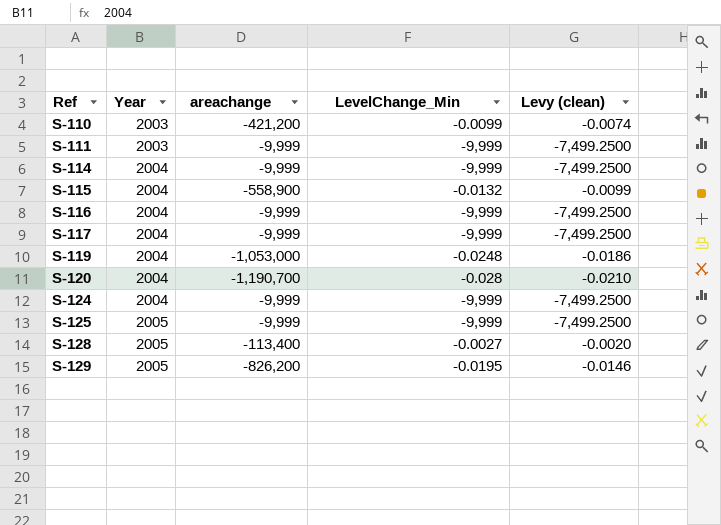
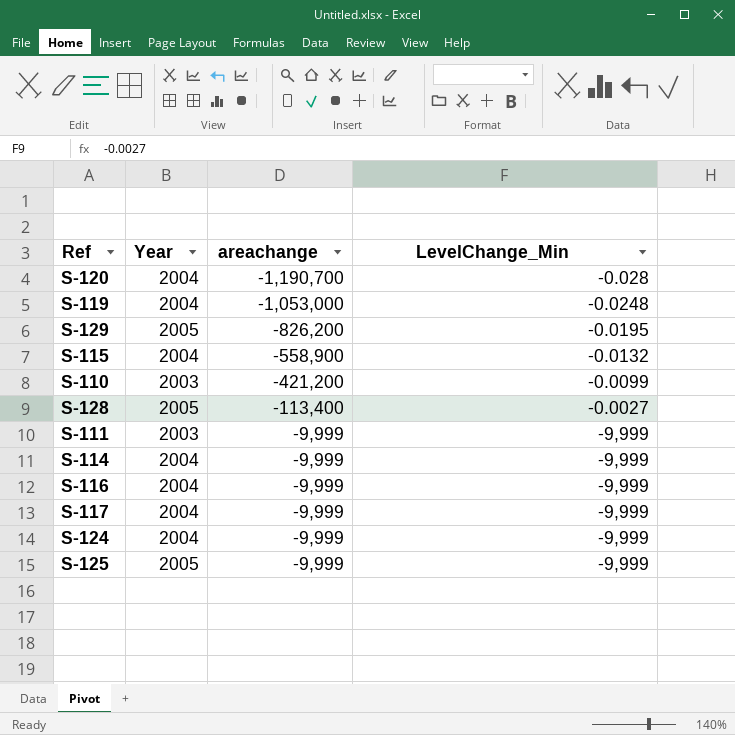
row order: Ref ascending -> areachange ascending
column Levy (clean) | formula: [LevelChange_Min] * 0.75 -> none

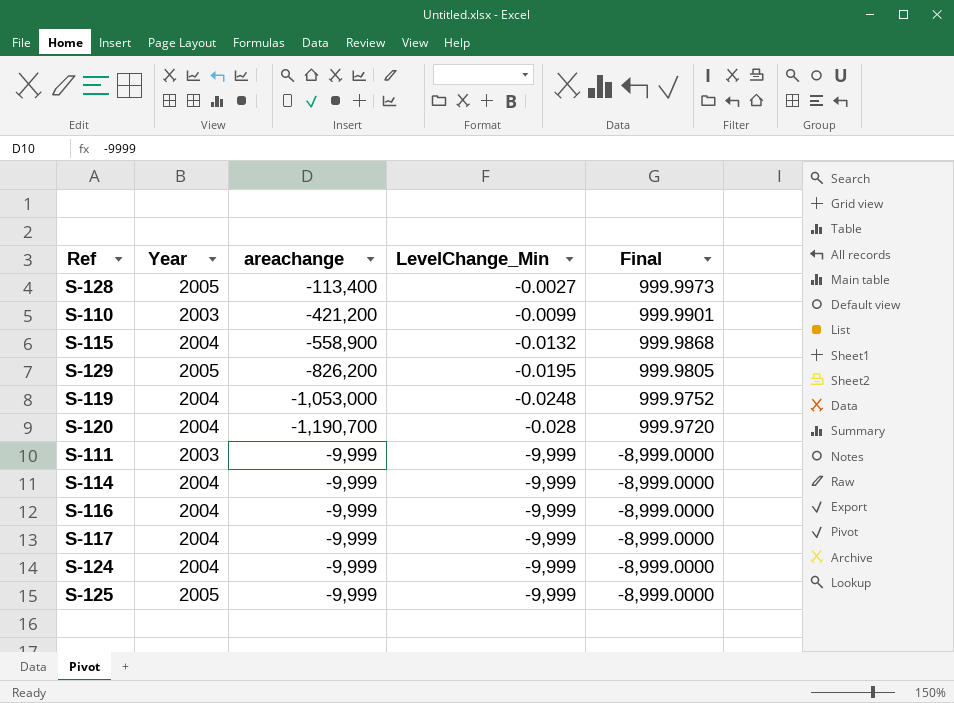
row order: areachange ascending -> LevelChange_Min descending
column Final | formula: none -> [LevelChange_Min] + 1000

